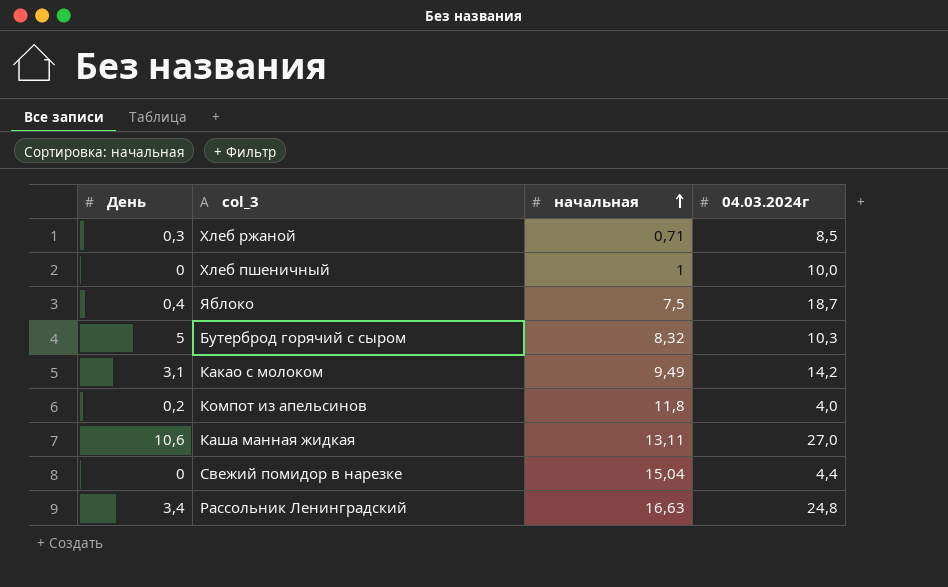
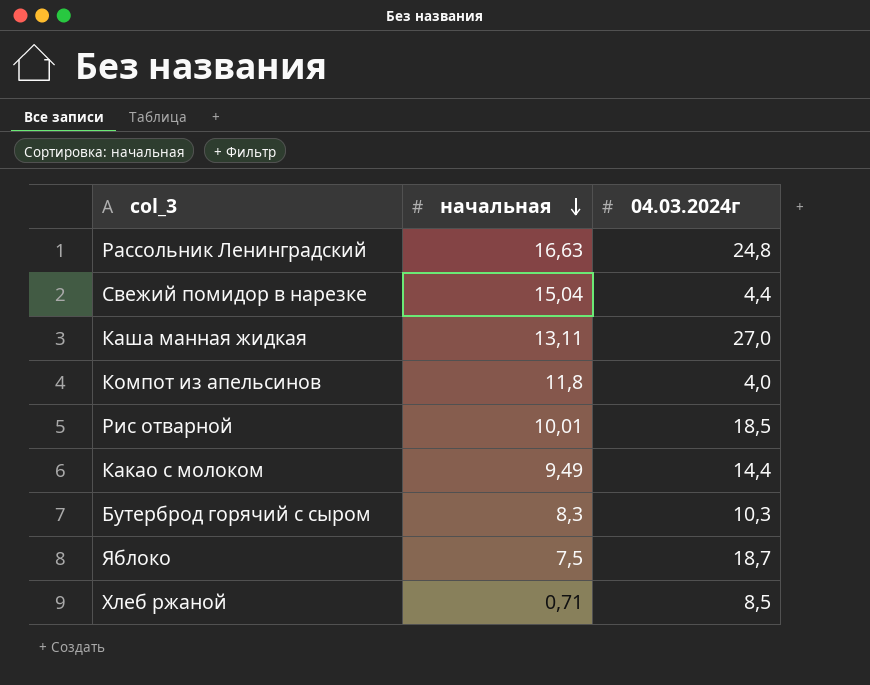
row order: начальная ascending -> начальная descending
column День | position: 1 -> none
row Хлеб пшеничный: 0 | 1 | 10,0 -> none
row Рис отварной: none -> 10,01 | 18,5
Какао с молоком | 04.03.2024г: 14,2 -> 14,4
Бутерброд горячий с сыром | начальная: 8,32 -> 8,3

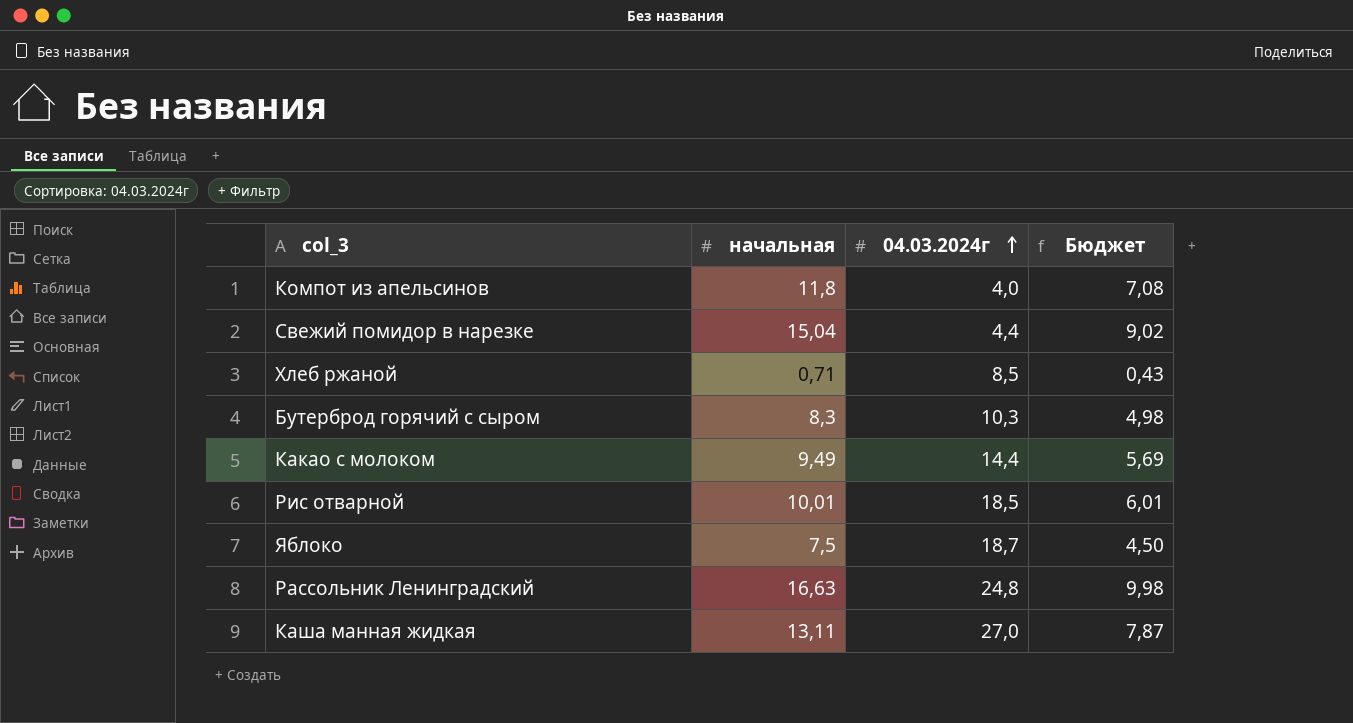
row order: начальная descending -> 04.03.2024г ascending
column Бюджет | formula: none -> [начальная] * 0,6

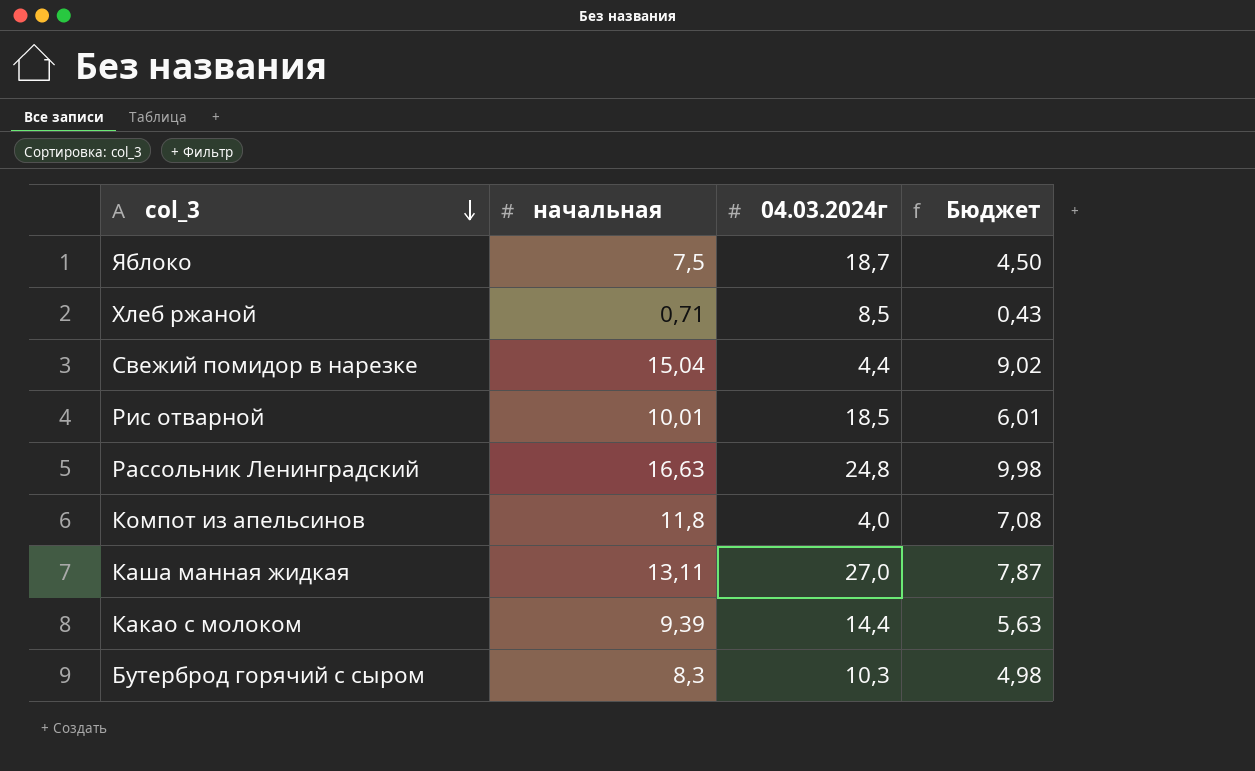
row order: 04.03.2024г ascending -> col_3 descending
Какао с молоком | начальная: 9,49 -> 9,39
Какао с молоком | Бюджет: 5,69 -> 5,63

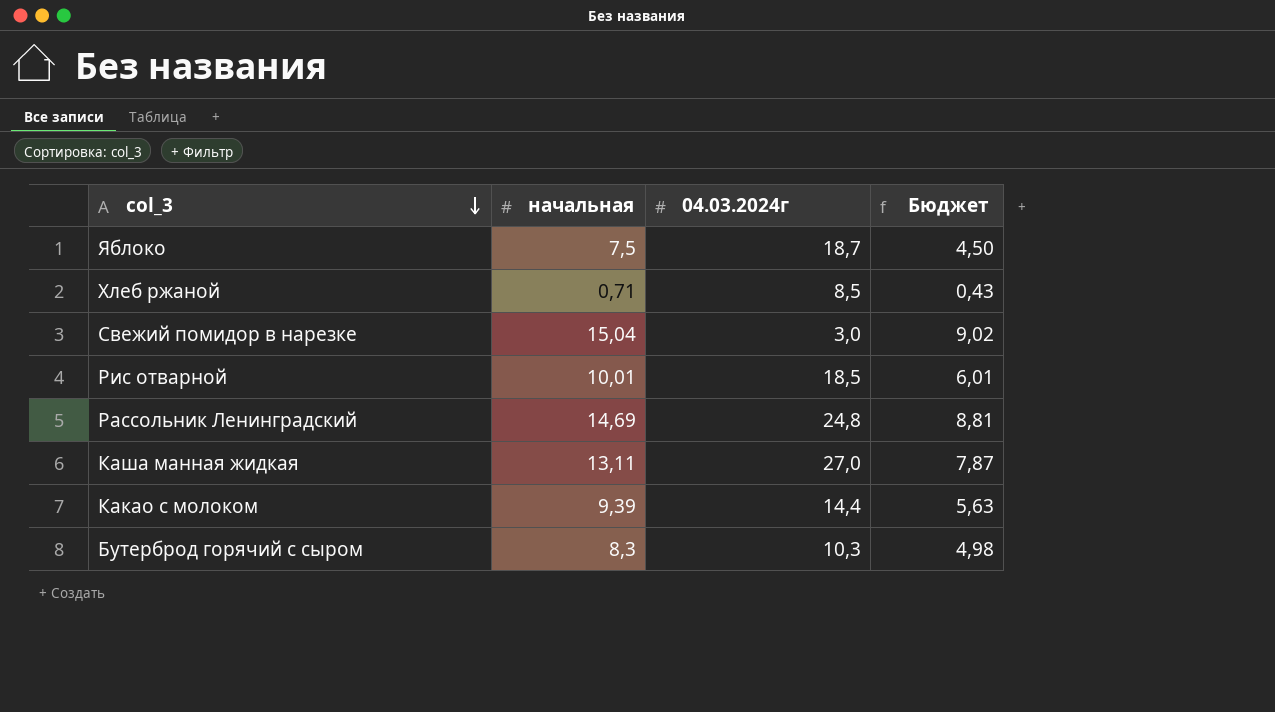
row Компот из апельсинов: 11,8 | 4,0 | 7,08 -> none
Свежий помидор в нарезке | 04.03.2024г: 4,4 -> 3,0
Рассольник Ленинградский | начальная: 16,63 -> 14,69
Рассольник Ленинградский | Бюджет: 9,98 -> 8,81

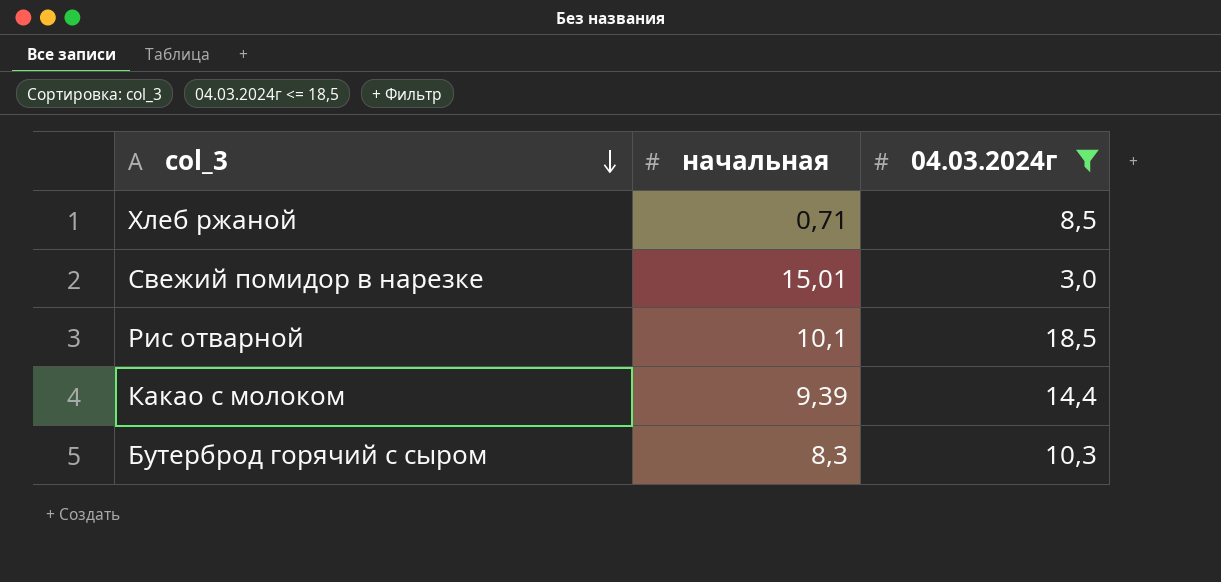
filter: none -> 04.03.2024г <= 18,5
column Бюджет | formula: [начальная] * 0,6 -> none
Свежий помидор в нарезке | начальная: 15,04 -> 15,01
Рис отварной | начальная: 10,01 -> 10,1

